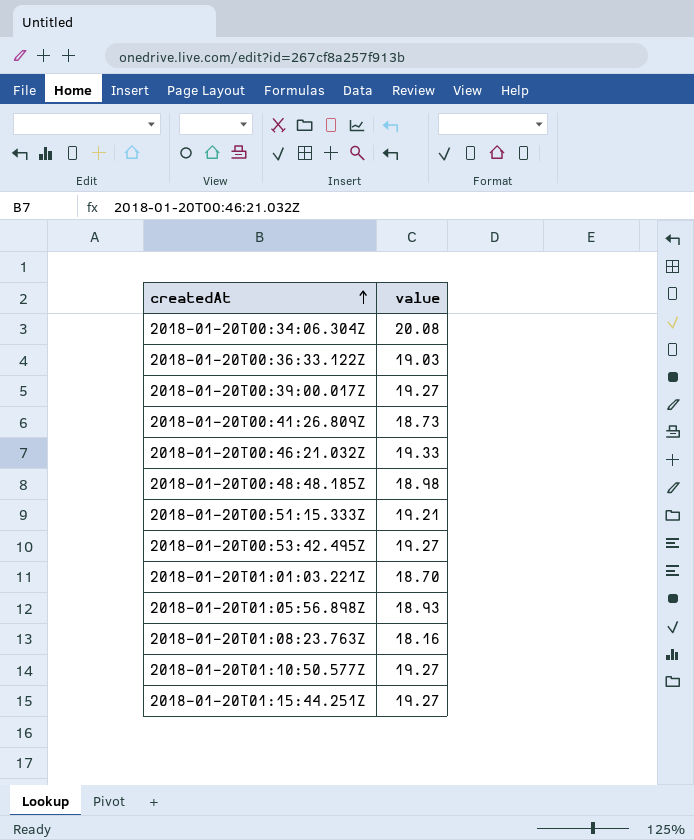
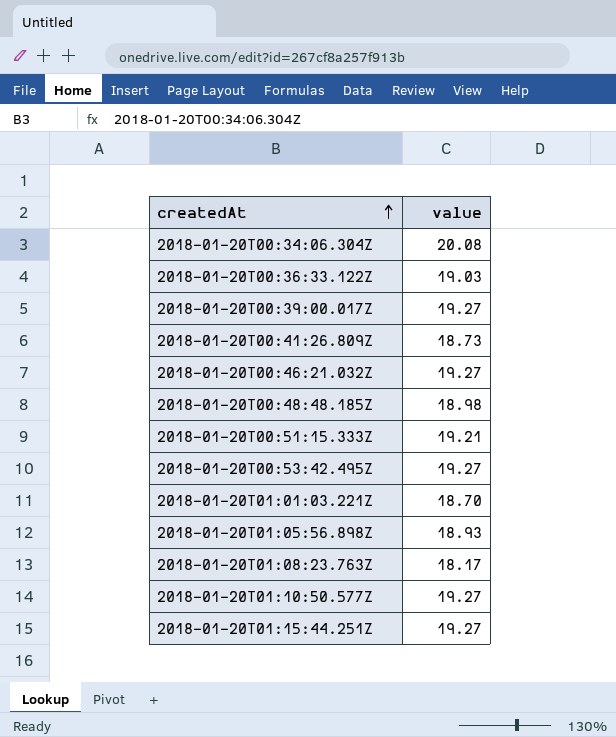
2018-01-20T00:46:21.032Z | value: 19.33 -> 19.27
2018-01-20T01:08:23.763Z | value: 18.16 -> 18.17

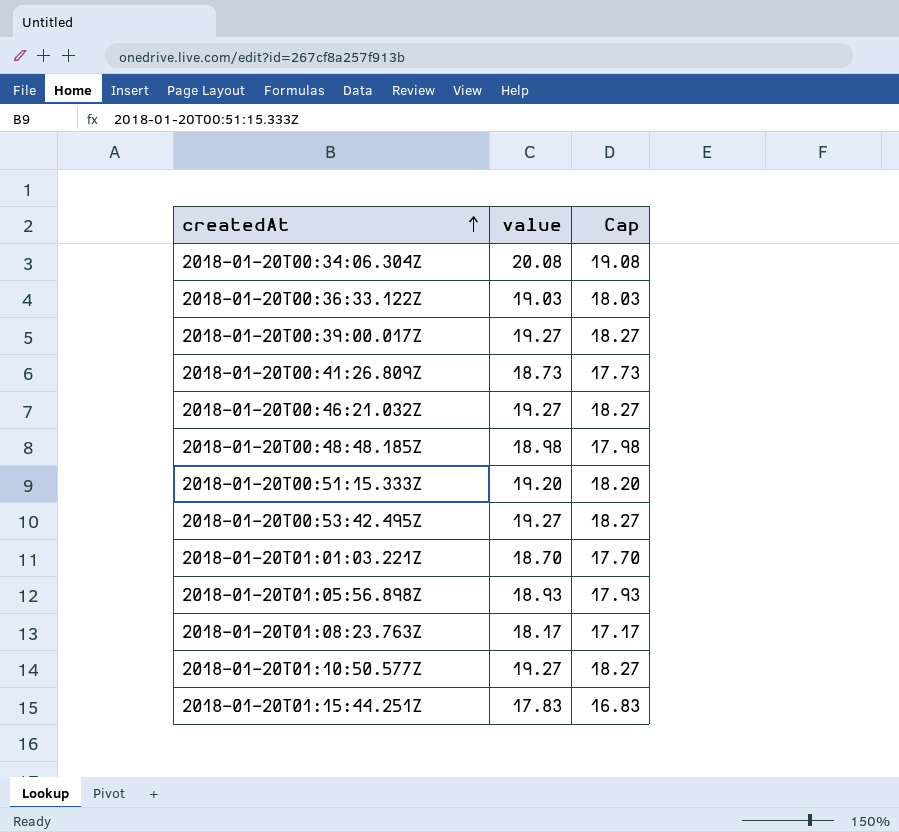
column Cap | formula: none -> [value] - 1
2018-01-20T00:51:15.333Z | value: 19.21 -> 19.20
2018-01-20T01:15:44.251Z | value: 19.27 -> 17.83

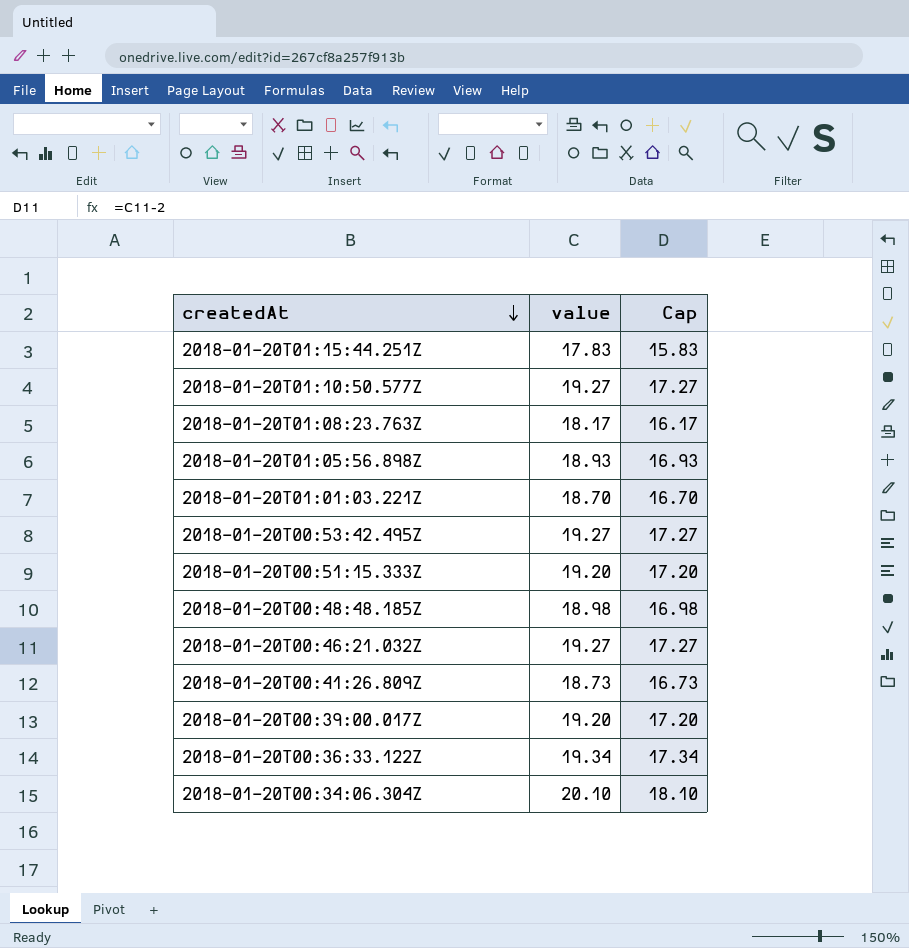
row order: createdAt ascending -> createdAt descending
column Cap | formula: [value] - 1 -> [value] - 2
2018-01-20T00:39:00.017Z | value: 19.27 -> 19.20
2018-01-20T00:36:33.122Z | value: 19.03 -> 19.34
2018-01-20T00:34:06.304Z | value: 20.08 -> 20.10

